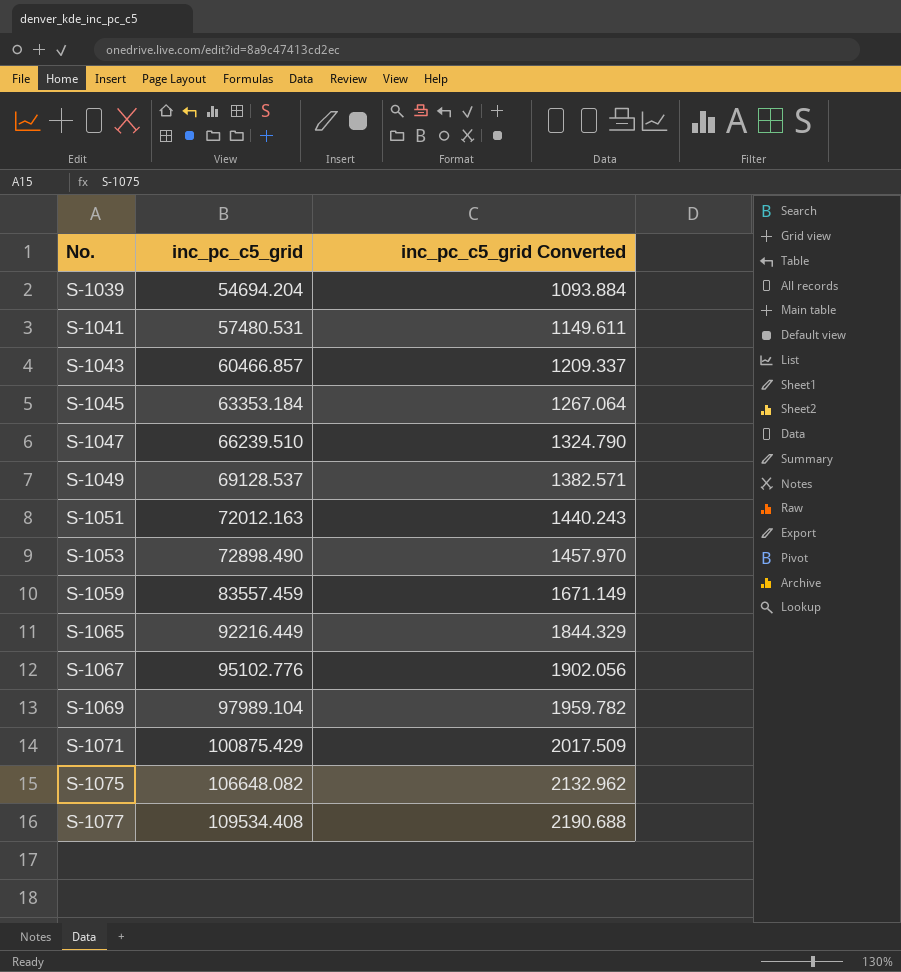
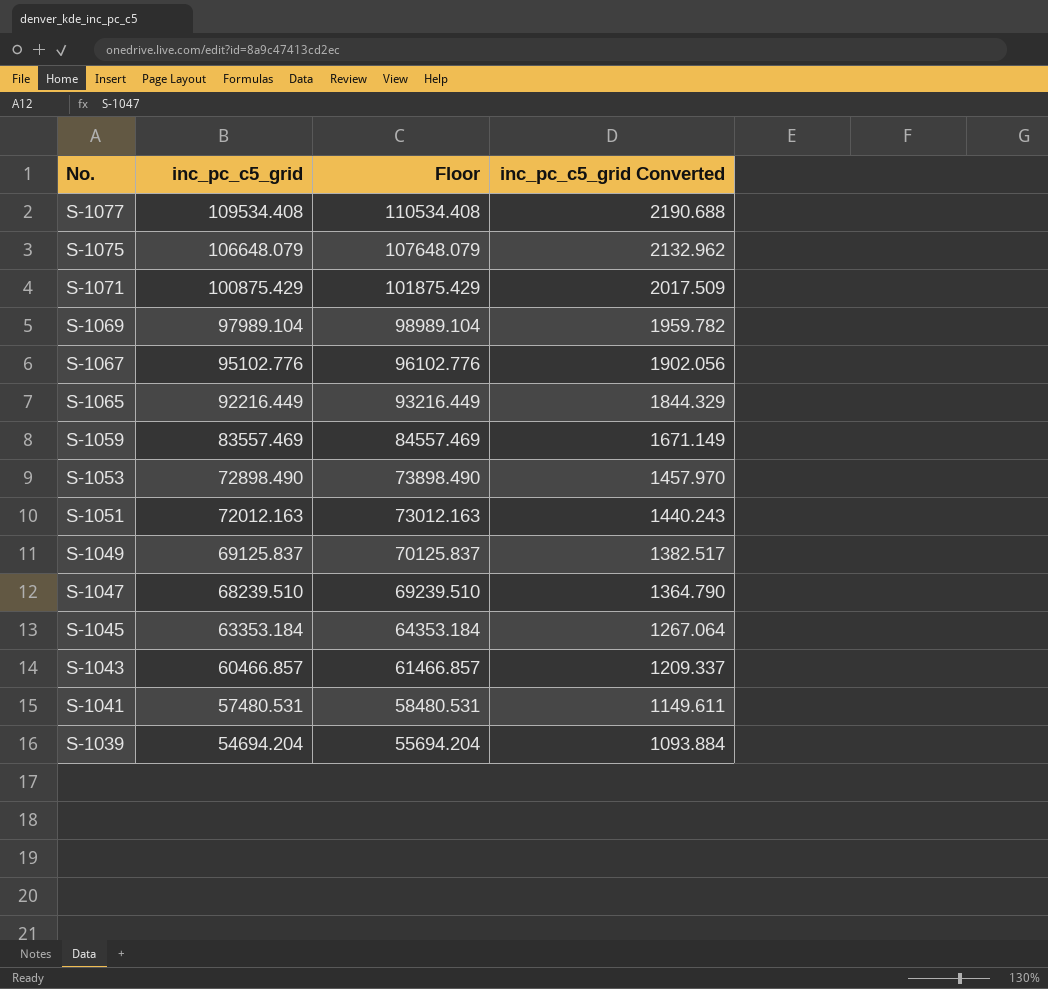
row order: No. ascending -> No. descending
column Floor | formula: none -> [inc_pc_c5_grid] + 1000
S-1075 | inc_pc_c5_grid: 106648.082 -> 106648.079
S-1059 | inc_pc_c5_grid: 83557.459 -> 83557.469
S-1049 | inc_pc_c5_grid: 69128.537 -> 69125.837
S-1049 | inc_pc_c5_grid Converted: 1382.571 -> 1382.517
S-1047 | inc_pc_c5_grid: 66239.510 -> 68239.510
S-1047 | inc_pc_c5_grid Converted: 1324.790 -> 1364.790

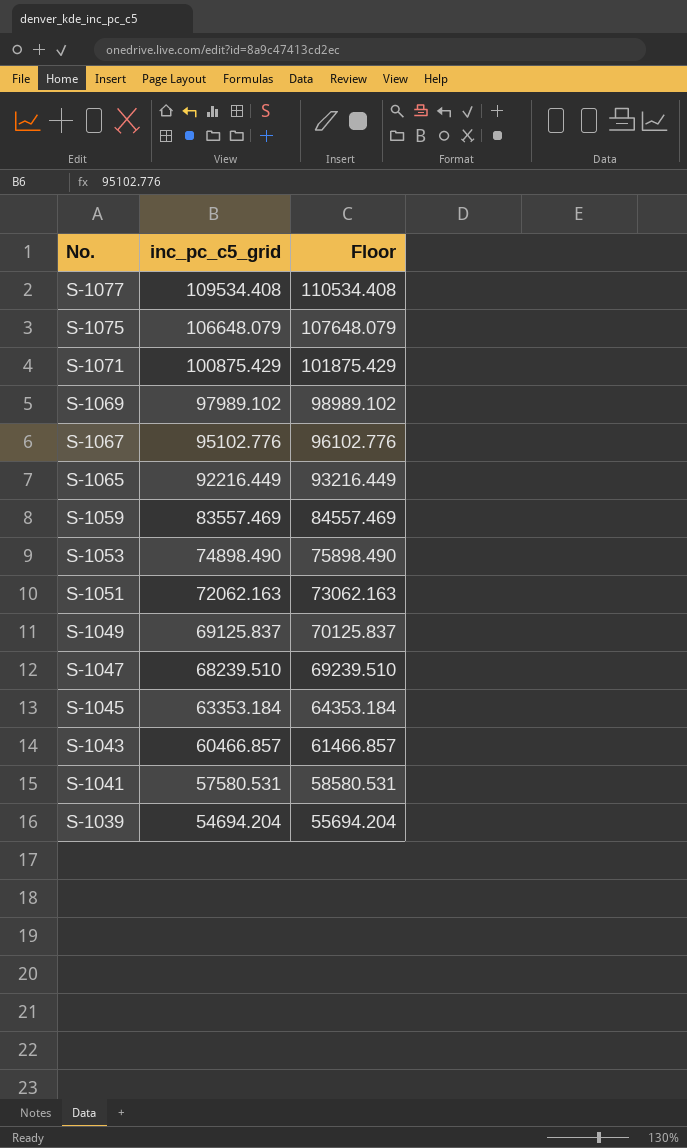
column inc_pc_c5_grid Converted | formula: [inc_pc_c5_grid] * 0.02 -> none
S-1069 | inc_pc_c5_grid: 97989.104 -> 97989.102
S-1069 | Floor: 98989.104 -> 98989.102
S-1053 | inc_pc_c5_grid: 72898.490 -> 74898.490
S-1053 | Floor: 73898.490 -> 75898.490
S-1051 | inc_pc_c5_grid: 72012.163 -> 72062.163
S-1051 | Floor: 73012.163 -> 73062.163
S-1041 | inc_pc_c5_grid: 57480.531 -> 57580.531
S-1041 | Floor: 58480.531 -> 58580.531

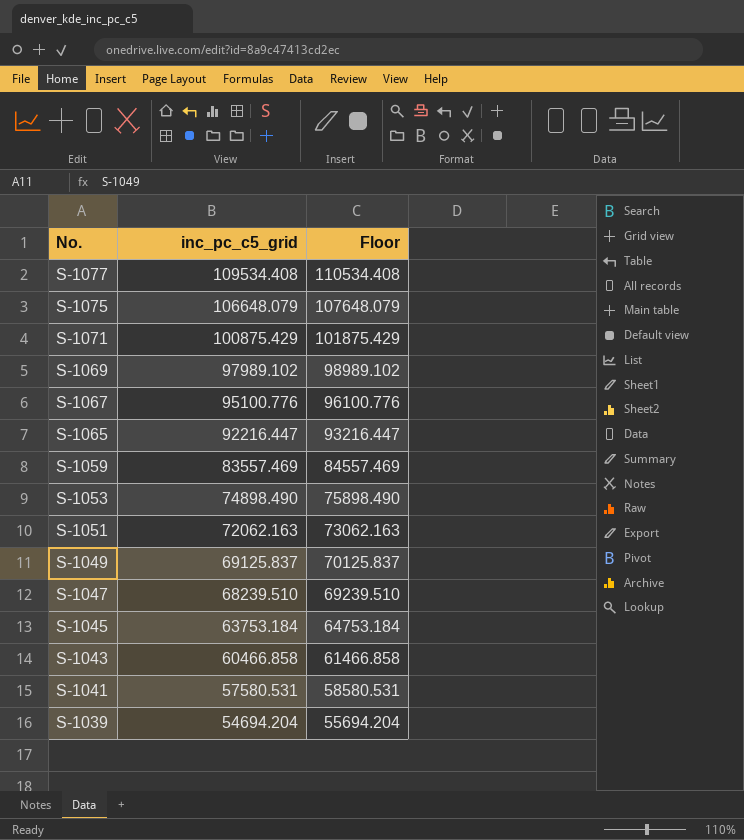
S-1067 | inc_pc_c5_grid: 95102.776 -> 95100.776
S-1067 | Floor: 96102.776 -> 96100.776
S-1065 | inc_pc_c5_grid: 92216.449 -> 92216.447
S-1065 | Floor: 93216.449 -> 93216.447
S-1045 | inc_pc_c5_grid: 63353.184 -> 63753.184
S-1045 | Floor: 64353.184 -> 64753.184
S-1043 | inc_pc_c5_grid: 60466.857 -> 60466.858
S-1043 | Floor: 61466.857 -> 61466.858

